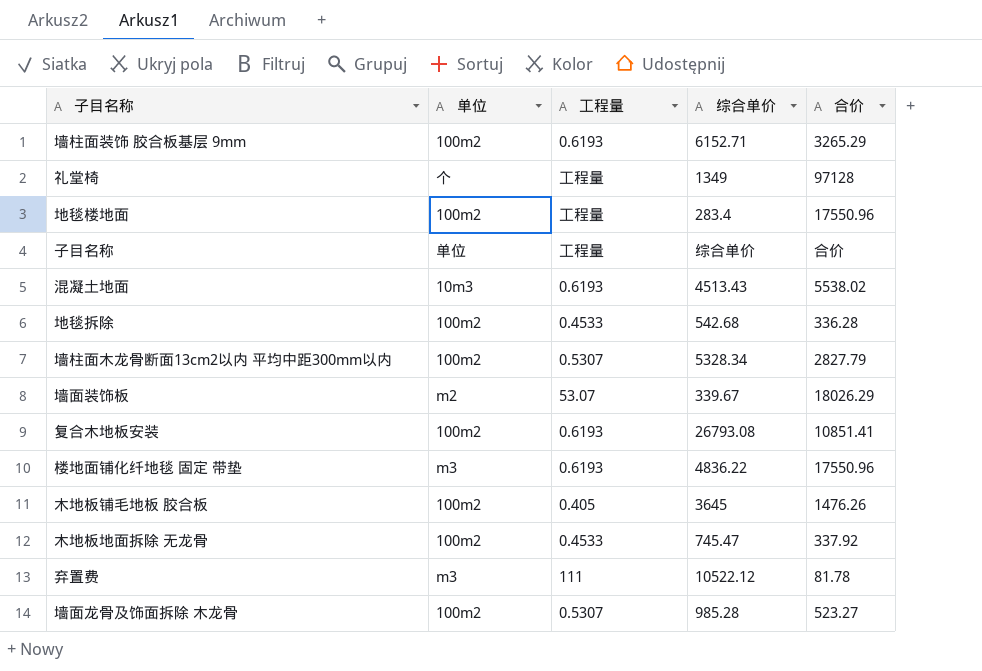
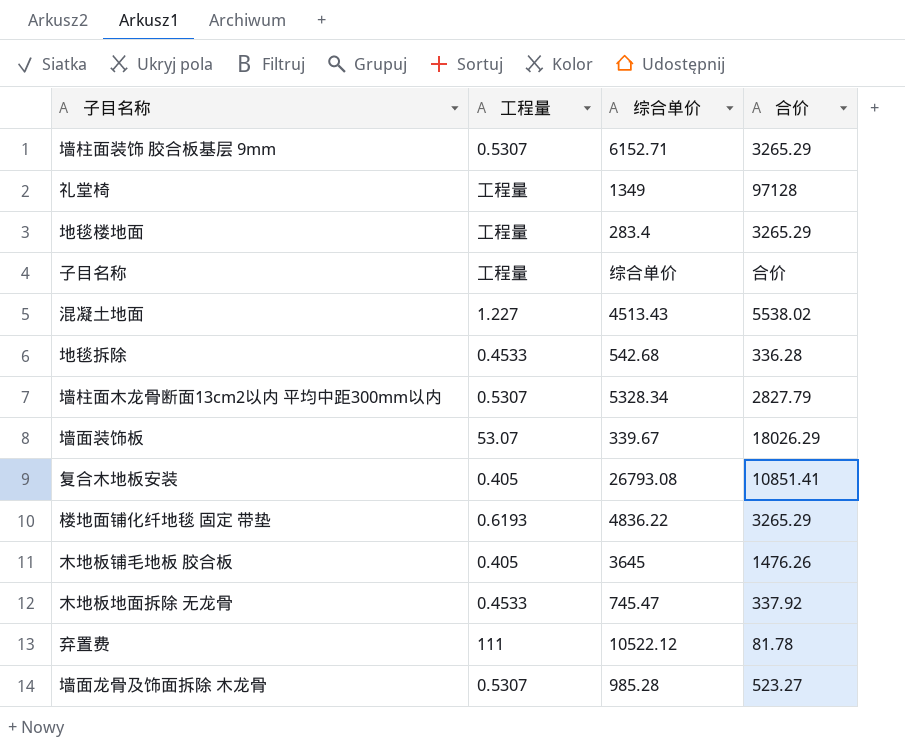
column 单位 | position: 2 -> none
墙柱面装饰 胶合板基层 9mm | 工程量: 0.6193 -> 0.5307
地毯楼地面 | 合价: 17550.96 -> 3265.29
混凝土地面 | 工程量: 0.6193 -> 1.227
复合木地板安装 | 工程量: 0.6193 -> 0.405
楼地面铺化纤地毯 固定 带垫 | 合价: 17550.96 -> 3265.29

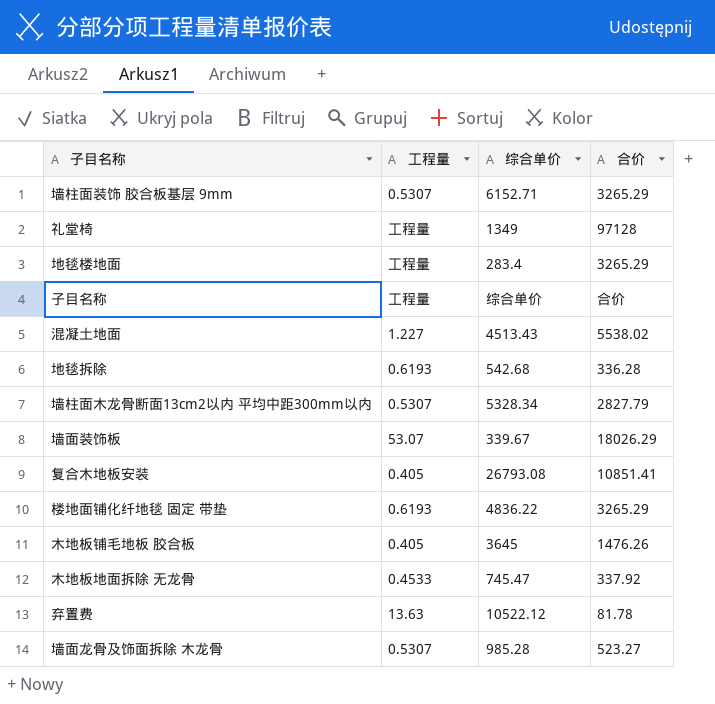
地毯拆除 | 工程量: 0.4533 -> 0.6193
弃置费 | 工程量: 111 -> 13.63

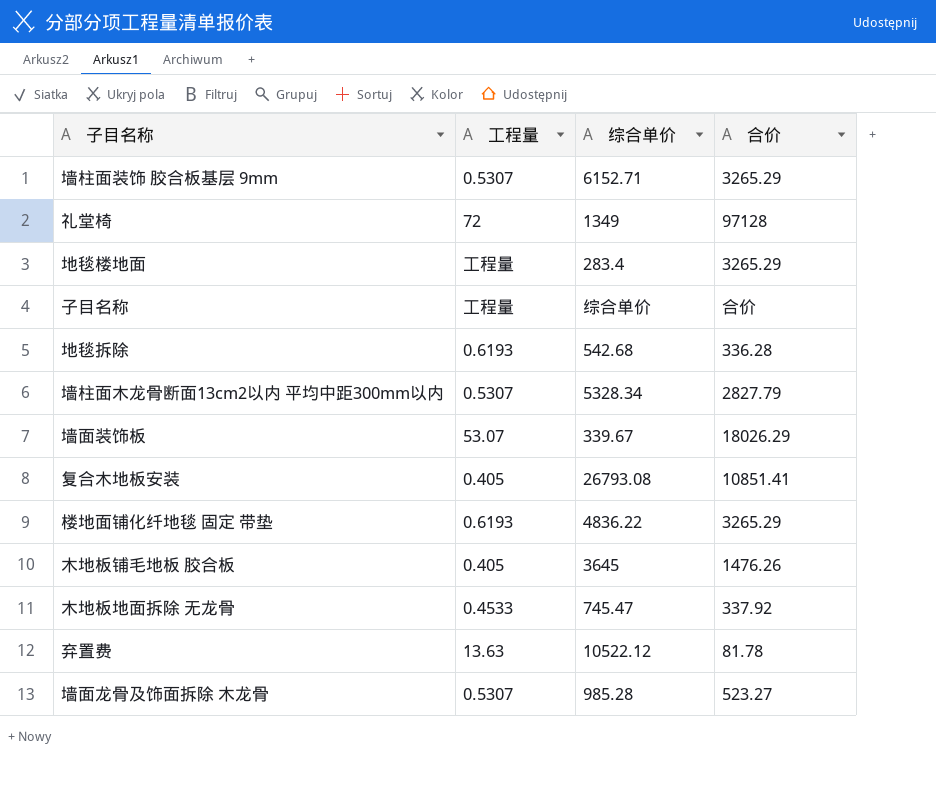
row 混凝土地面: 1.227 | 4513.43 | 5538.02 -> none
礼堂椅 | 工程量: 工程量 -> 72

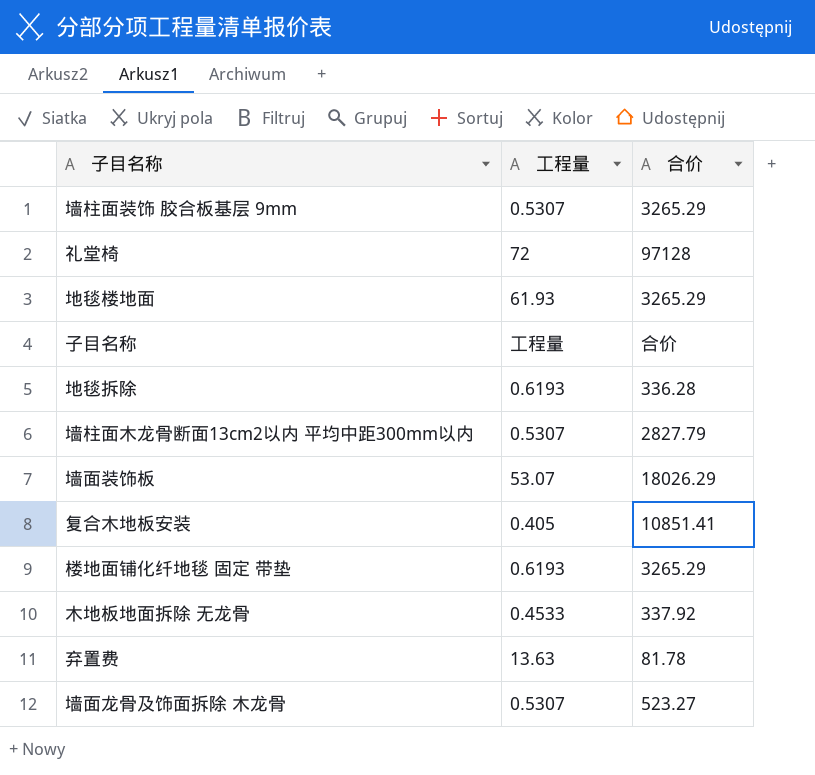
column 综合单价 | position: 3 -> none
row 木地板铺毛地板 胶合板: 0.405 | 3645 | 1476.26 -> none
地毯楼地面 | 工程量: 工程量 -> 61.93

